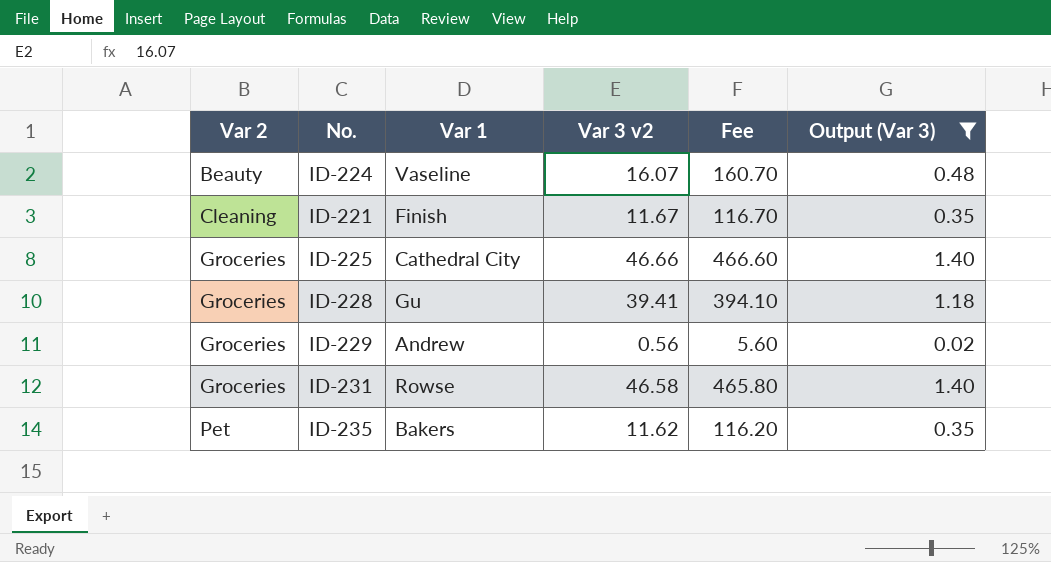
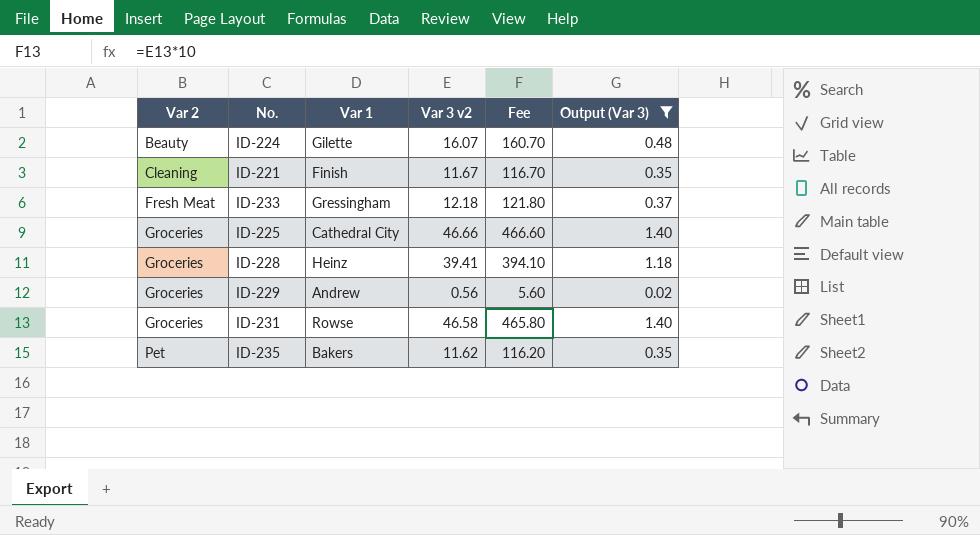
ID-224 | Var 1: Vaseline -> Gilette
row ID-233: none -> Fresh Meat | Gressingham | 12.18 | 121.80 | 0.37
ID-228 | Var 1: Gu -> Heinz

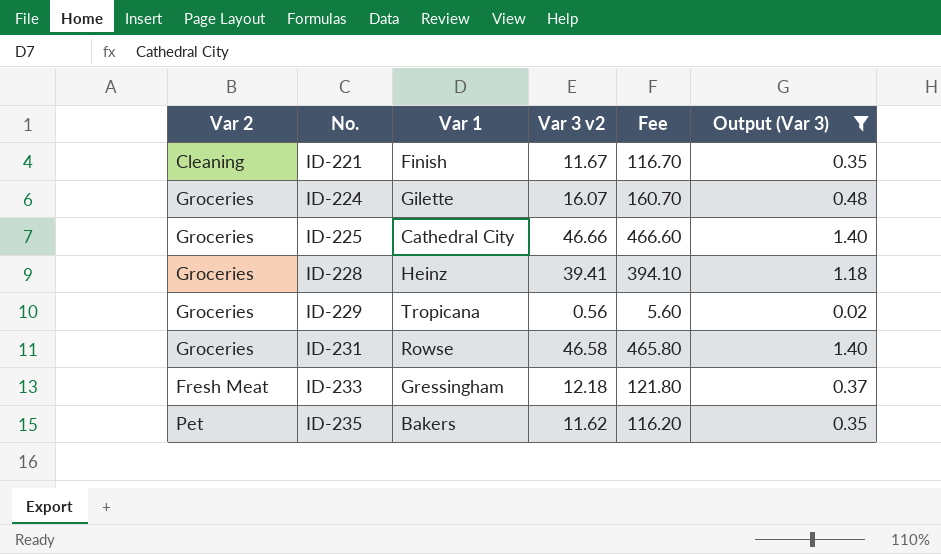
row order: Var 2 ascending -> No. ascending
ID-224 | Var 2: Beauty -> Groceries
ID-229 | Var 1: Andrew -> Tropicana

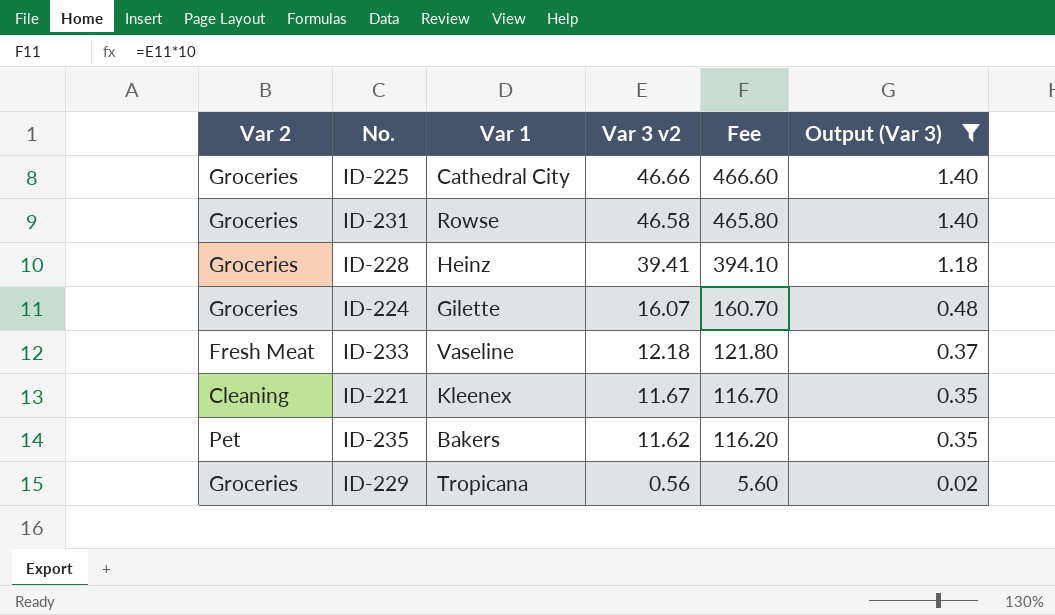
row order: No. ascending -> Var 3 v2 descending
ID-233 | Var 1: Gressingham -> Vaseline
ID-221 | Var 1: Finish -> Kleenex

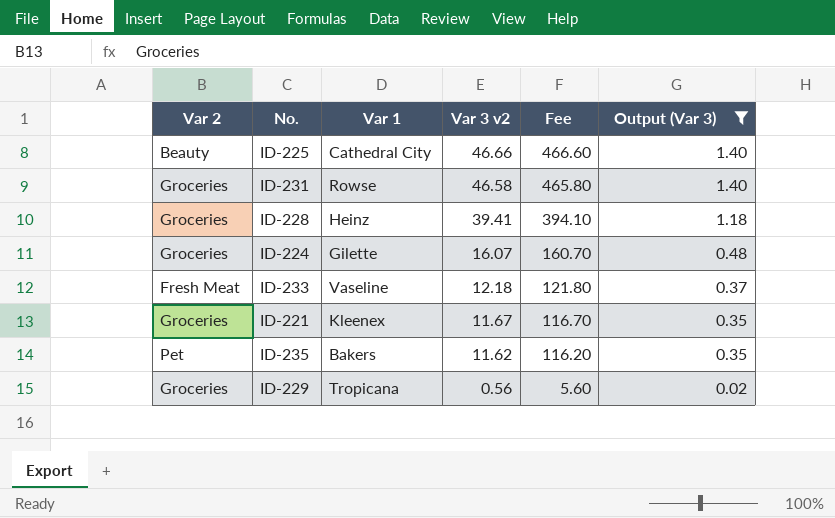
ID-225 | Var 2: Groceries -> Beauty
ID-221 | Var 2: Cleaning -> Groceries

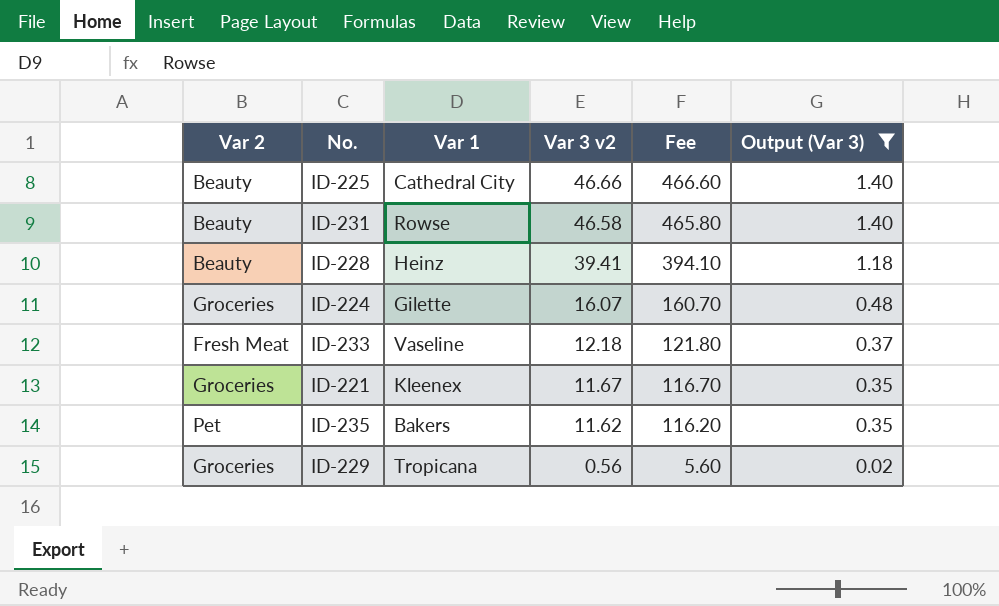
ID-231 | Var 2: Groceries -> Beauty
ID-228 | Var 2: Groceries -> Beauty

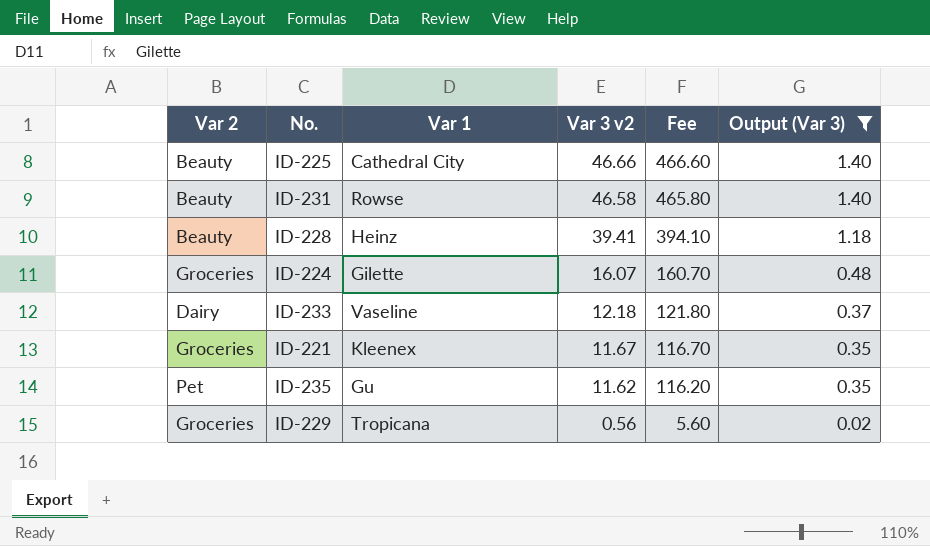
ID-233 | Var 2: Fresh Meat -> Dairy
ID-235 | Var 1: Bakers -> Gu

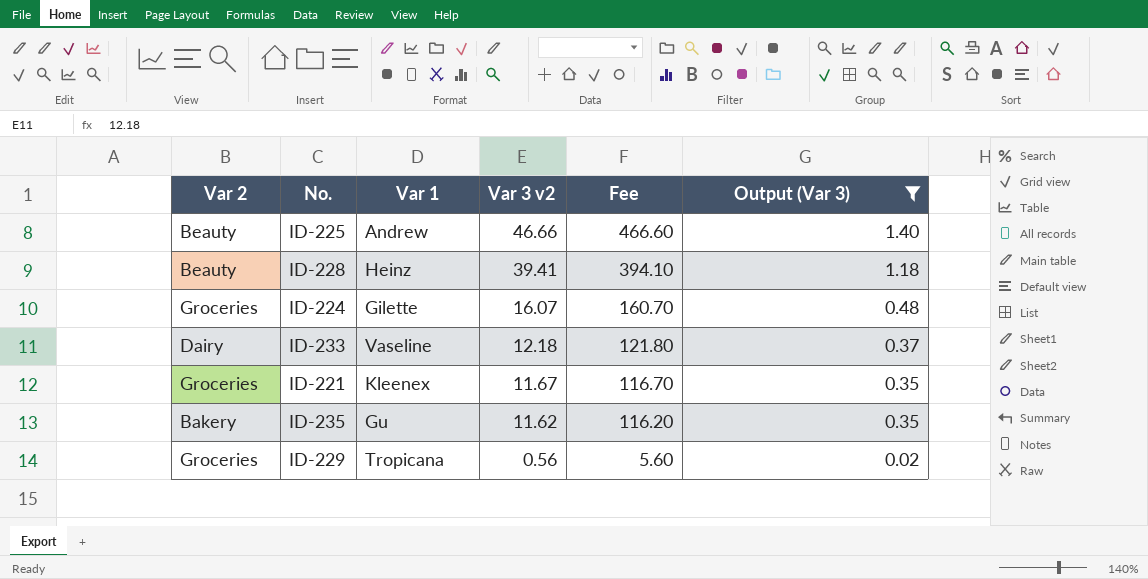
row ID-231: Beauty | Rowse | 46.58 | 465.80 | 1.40 -> none
ID-225 | Var 1: Cathedral City -> Andrew
ID-235 | Var 2: Pet -> Bakery

